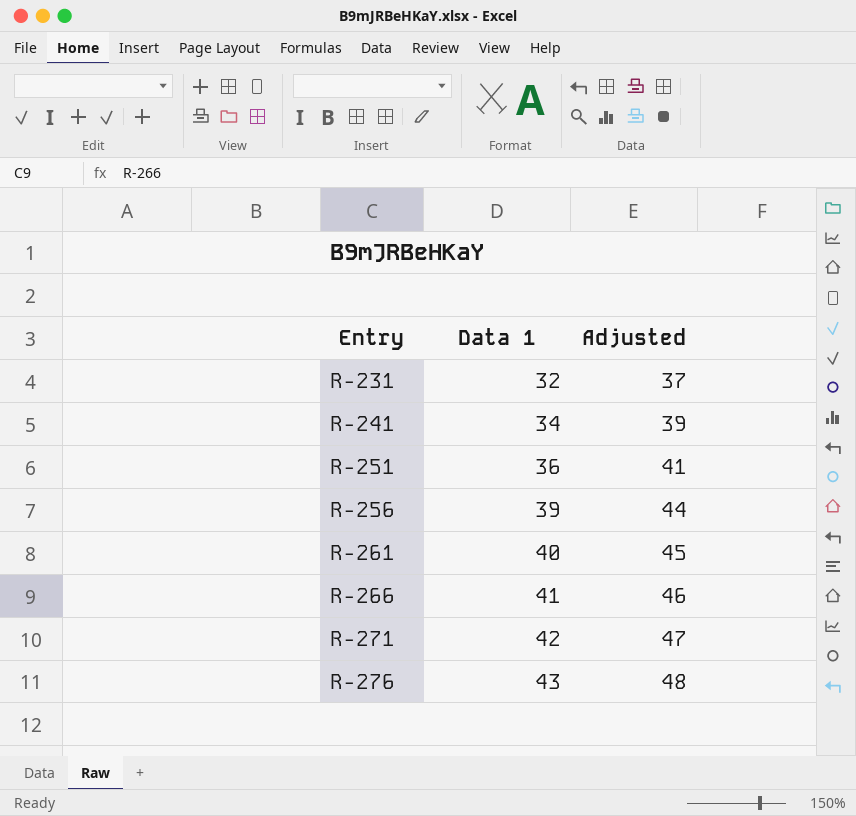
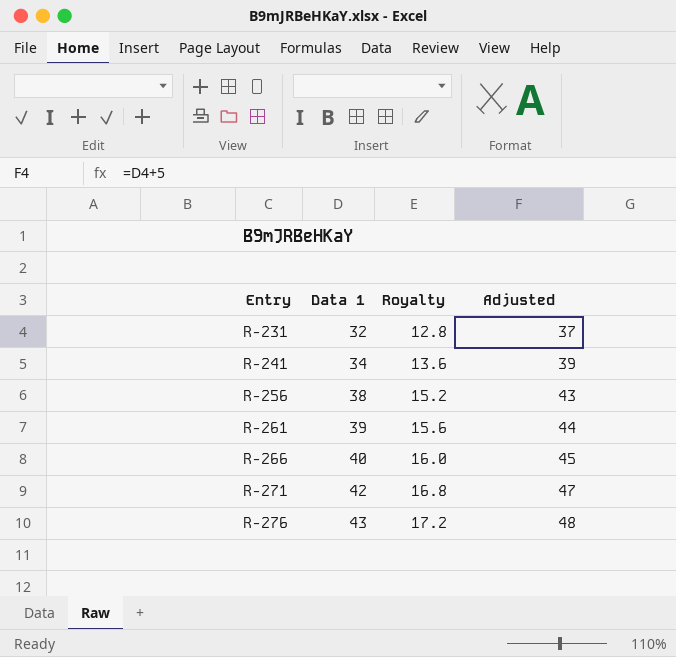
column Royalty | formula: none -> [Data 1] * 0.4
row R-251: 36 | 41 -> none
R-256 | Data 1: 39 -> 38
R-256 | Adjusted: 44 -> 43
R-261 | Data 1: 40 -> 39
R-261 | Adjusted: 45 -> 44
R-266 | Data 1: 41 -> 40
R-266 | Adjusted: 46 -> 45

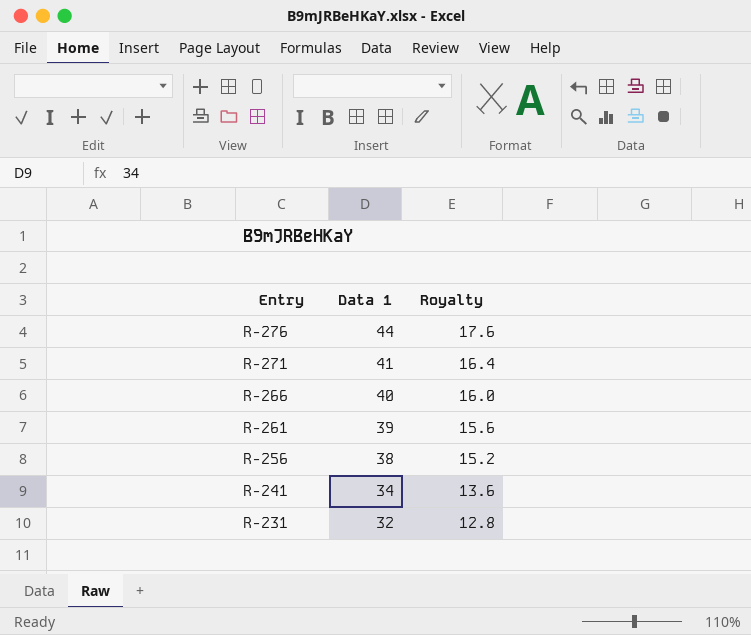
row order: Entry ascending -> Entry descending
column Adjusted | formula: [Data 1] + 5 -> none
R-276 | Data 1: 43 -> 44
R-276 | Royalty: 17.2 -> 17.6
R-271 | Data 1: 42 -> 41
R-271 | Royalty: 16.8 -> 16.4

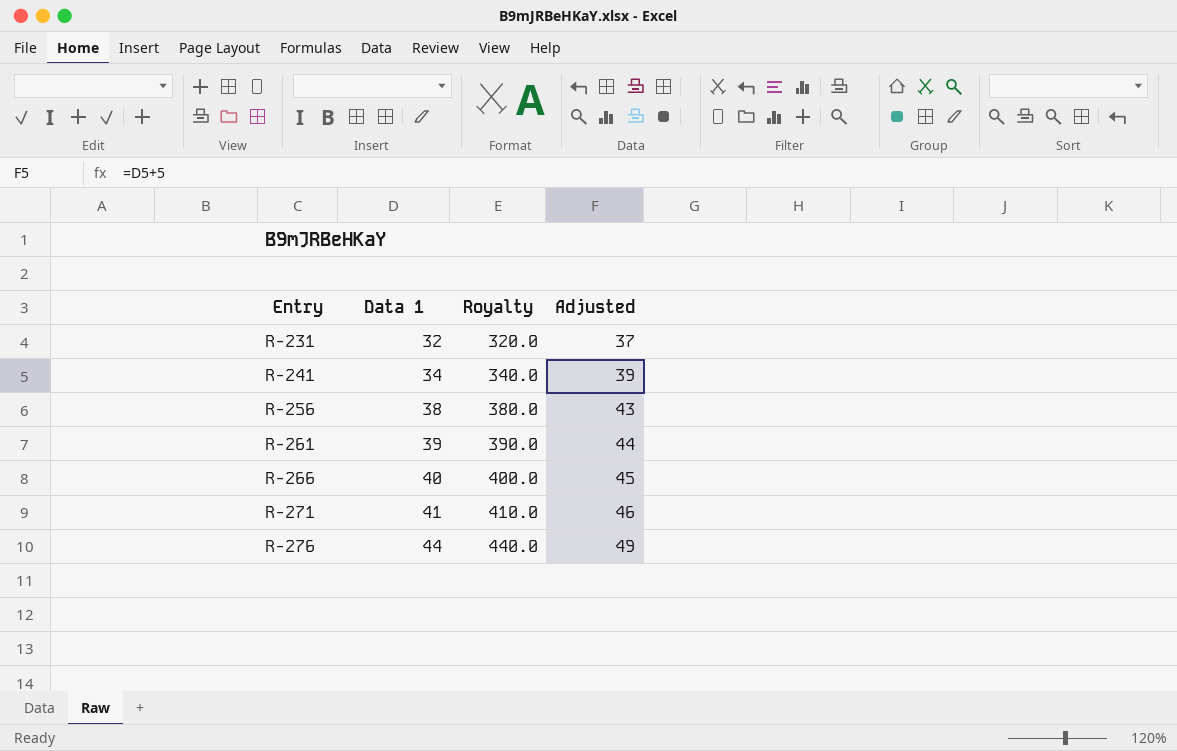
row order: Entry descending -> Entry ascending
column Royalty | formula: [Data 1] * 0.4 -> [Data 1] * 10
column Adjusted | formula: none -> [Data 1] + 5

